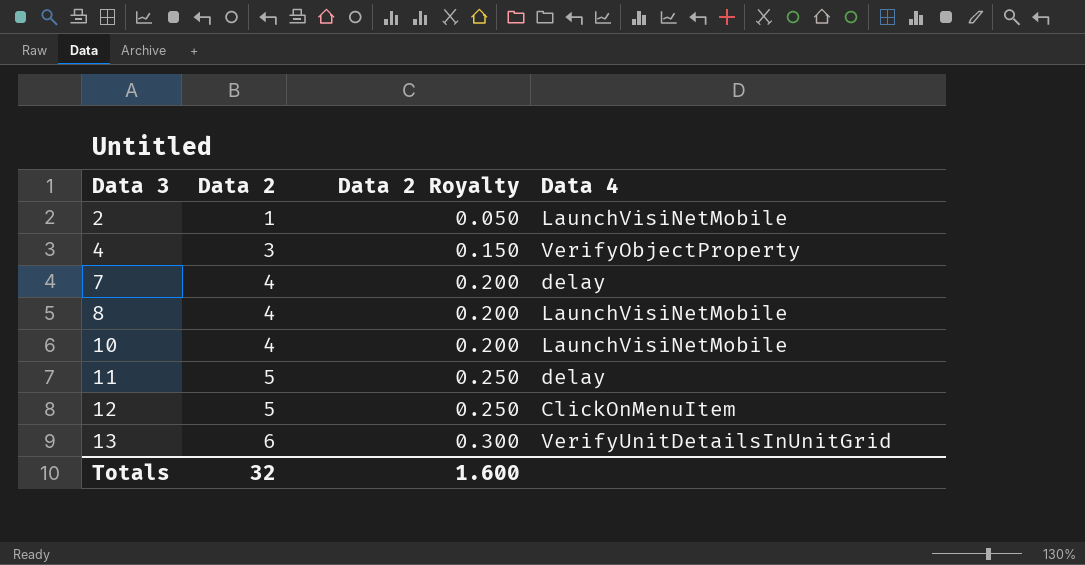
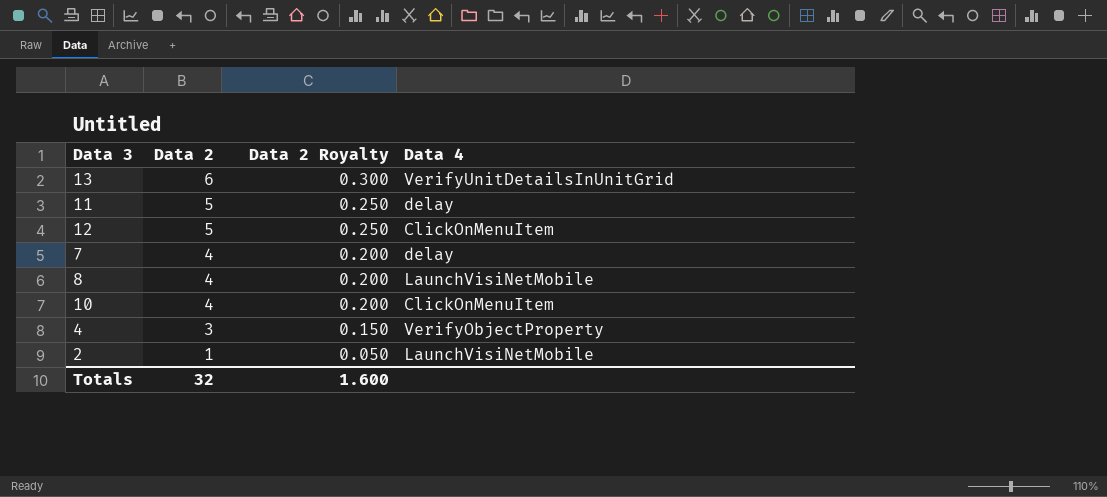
row order: Data 3 ascending -> Data 2 descending
10 | Data 4: LaunchVisiNetMobile -> ClickOnMenuItem

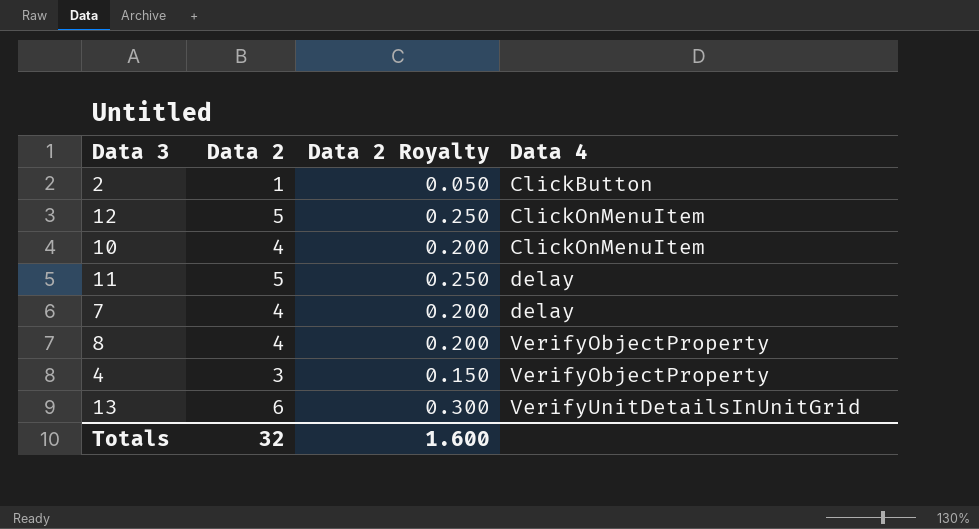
row order: Data 2 descending -> Data 4 ascending
2 | Data 4: LaunchVisiNetMobile -> ClickButton
8 | Data 4: LaunchVisiNetMobile -> VerifyObjectProperty

